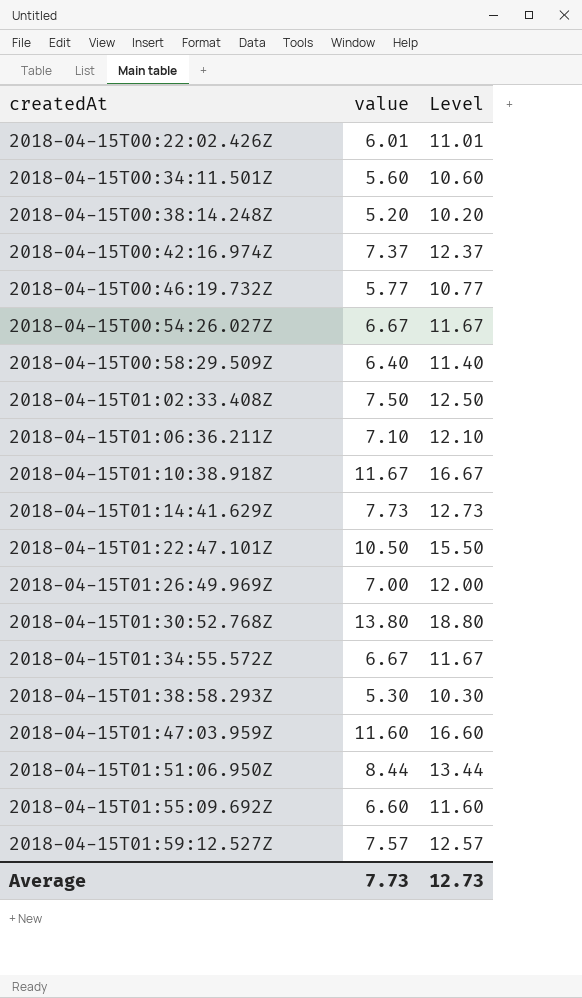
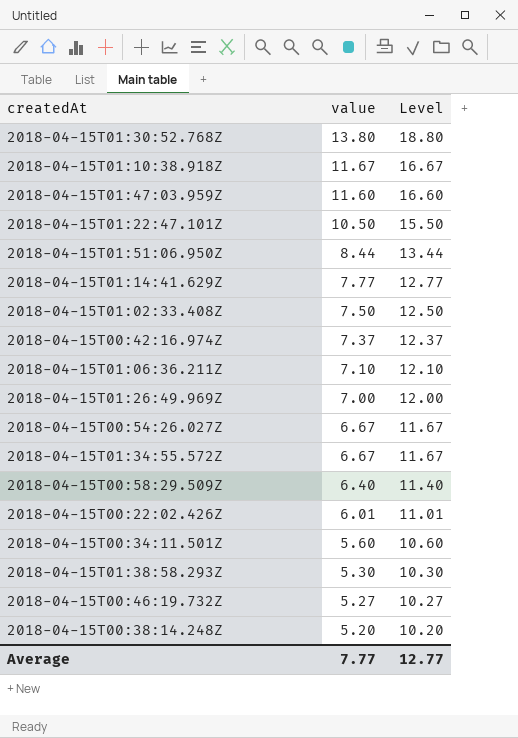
row order: createdAt ascending -> value descending
row 2018-04-15T01:55:09.692Z: 6.60 | 11.60 -> none
row 2018-04-15T01:59:12.527Z: 7.57 | 12.57 -> none
2018-04-15T01:14:41.629Z | value: 7.73 -> 7.77
2018-04-15T01:14:41.629Z | Level: 12.73 -> 12.77
2018-04-15T00:46:19.732Z | value: 5.77 -> 5.27
2018-04-15T00:46:19.732Z | Level: 10.77 -> 10.27
Average | value: 7.73 -> 7.77
Average | Level: 12.73 -> 12.77

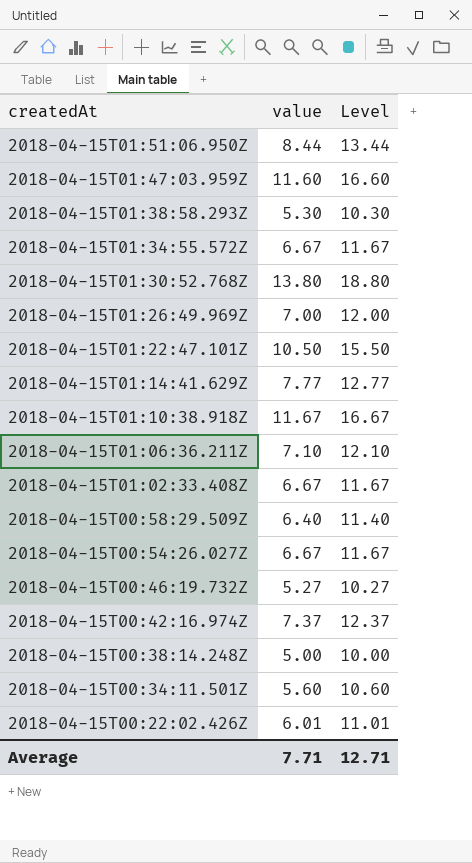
row order: value descending -> createdAt descending
2018-04-15T01:02:33.408Z | value: 7.50 -> 6.67
2018-04-15T01:02:33.408Z | Level: 12.50 -> 11.67
2018-04-15T00:38:14.248Z | value: 5.20 -> 5.00
2018-04-15T00:38:14.248Z | Level: 10.20 -> 10.00
Average | value: 7.77 -> 7.71
Average | Level: 12.77 -> 12.71

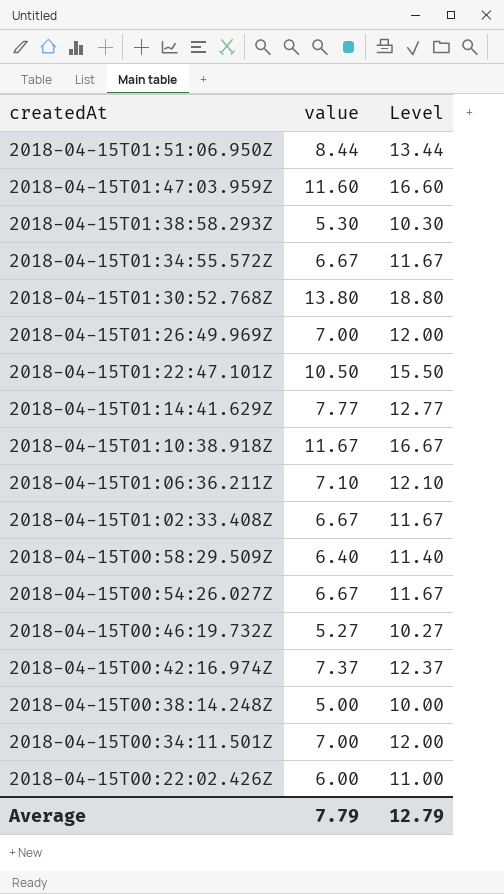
2018-04-15T00:34:11.501Z | value: 5.60 -> 7.00
2018-04-15T00:34:11.501Z | Level: 10.60 -> 12.00
2018-04-15T00:22:02.426Z | value: 6.01 -> 6.00
2018-04-15T00:22:02.426Z | Level: 11.01 -> 11.00
Average | value: 7.71 -> 7.79
Average | Level: 12.71 -> 12.79

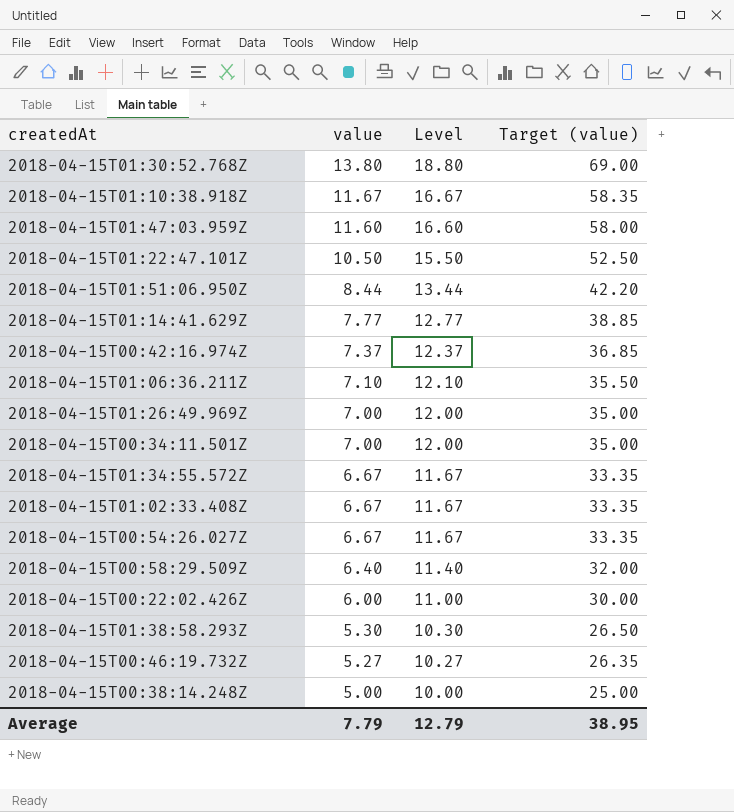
row order: createdAt descending -> value descending
column Target (value) | formula: none -> [value] * 5

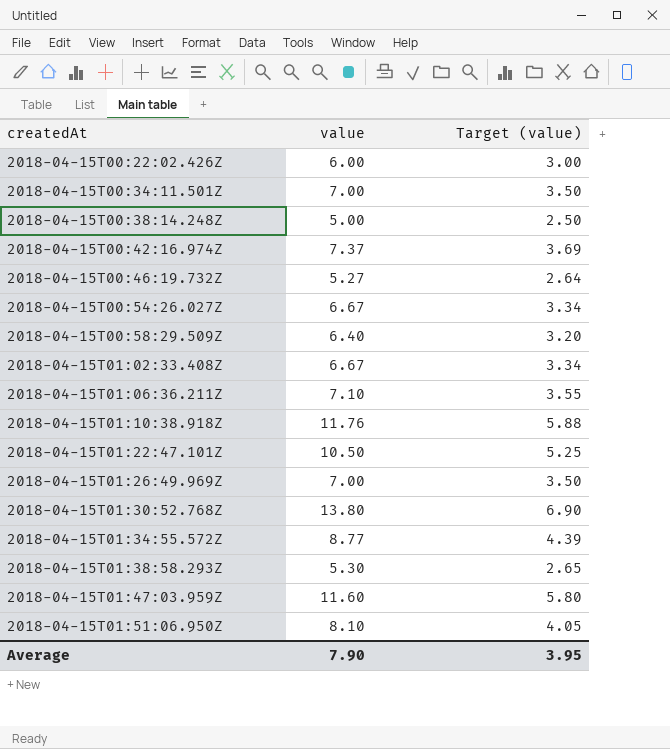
row order: value descending -> createdAt ascending
column Level | formula: [value] + 5 -> none
column Target (value) | formula: [value] * 5 -> [value] * 0.5
row 2018-04-15T01:14:41.629Z: 7.77 | 12.77 | 38.85 -> none
2018-04-15T01:10:38.918Z | value: 11.67 -> 11.76
2018-04-15T01:34:55.572Z | value: 6.67 -> 8.77
2018-04-15T01:51:06.950Z | value: 8.44 -> 8.10
Average | value: 7.79 -> 7.90
Average | Target (value): 38.95 -> 3.95

